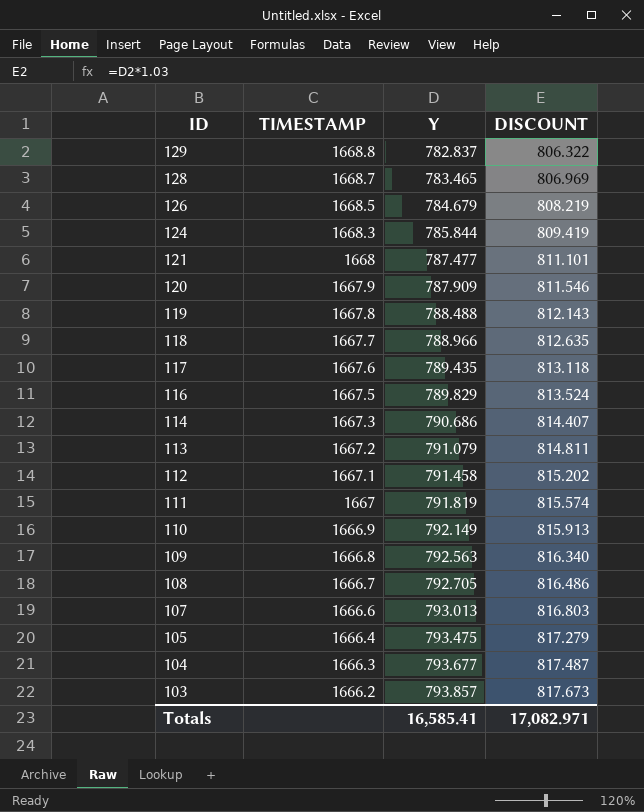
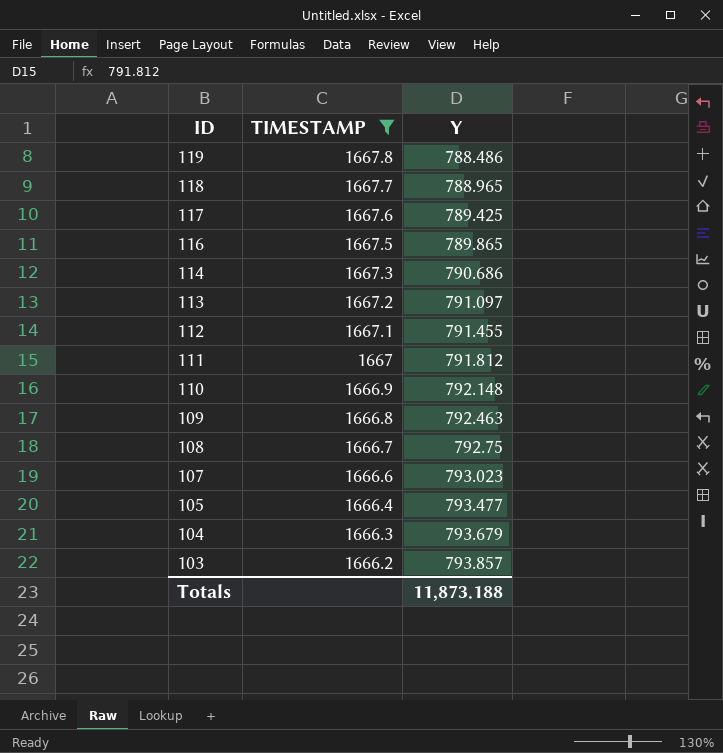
filter: none -> TIMESTAMP <= 1667.8
column DISCOUNT | formula: [Y] * 1.03 -> none
119 | Y: 788.488 -> 788.486
118 | Y: 788.966 -> 788.965
117 | Y: 789.435 -> 789.425
116 | Y: 789.829 -> 789.865
113 | Y: 791.079 -> 791.097
112 | Y: 791.458 -> 791.455
111 | Y: 791.819 -> 791.812
110 | Y: 792.149 -> 792.148
109 | Y: 792.563 -> 792.463
108 | Y: 792.705 -> 792.75
107 | Y: 793.013 -> 793.023
105 | Y: 793.475 -> 793.477
104 | Y: 793.677 -> 793.679
Totals | Y: 16,585.41 -> 11,873.188

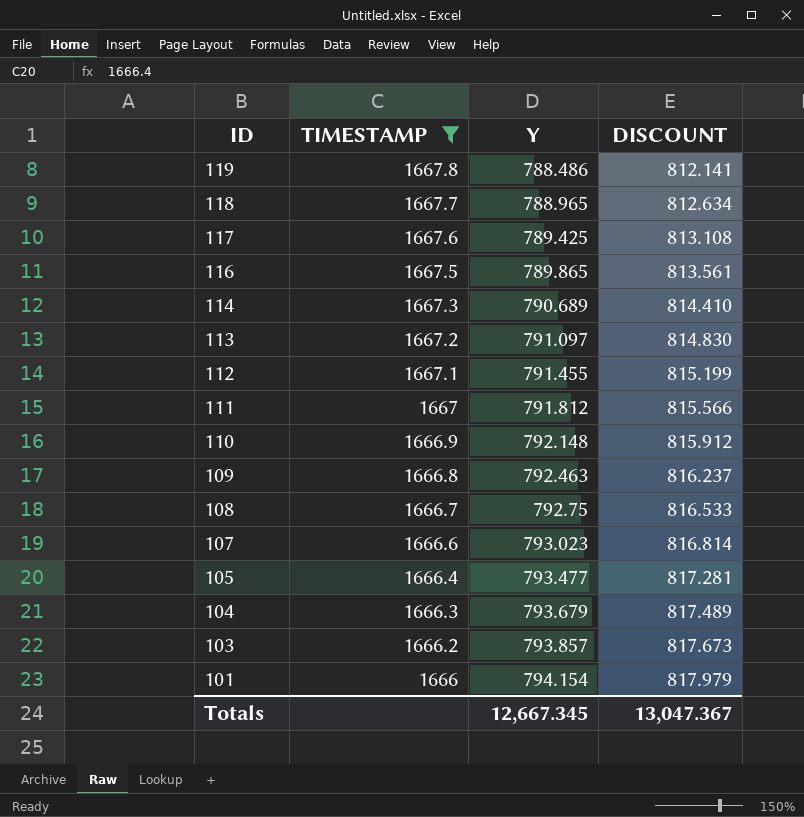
column DISCOUNT | formula: none -> [Y] * 1.03
114 | Y: 790.686 -> 790.689
row 101: none -> 1666 | 794.154 | 817.979
Totals | Y: 11,873.188 -> 12,667.345

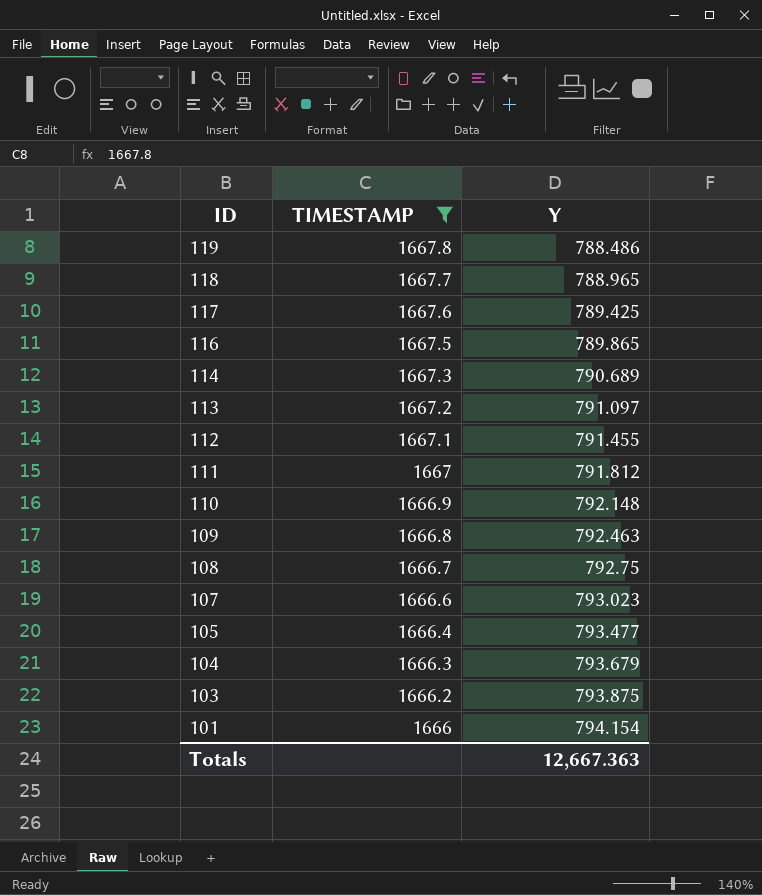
column DISCOUNT | formula: [Y] * 1.03 -> none
103 | Y: 793.857 -> 793.875
Totals | Y: 12,667.345 -> 12,667.363

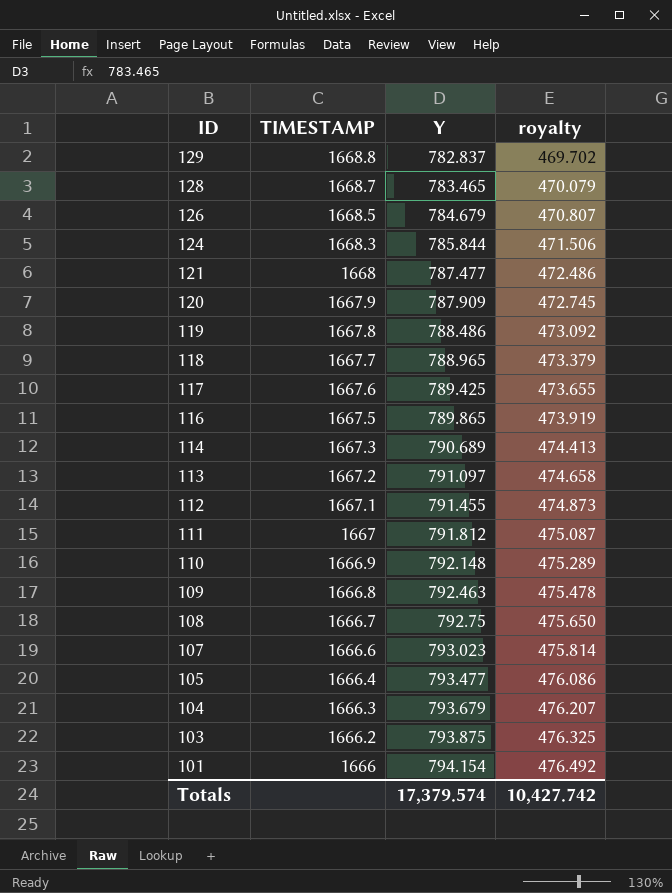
filter: TIMESTAMP <= 1667.8 -> none
column royalty | formula: none -> [Y] * 0.6
Totals | Y: 12,667.363 -> 17,379.574

